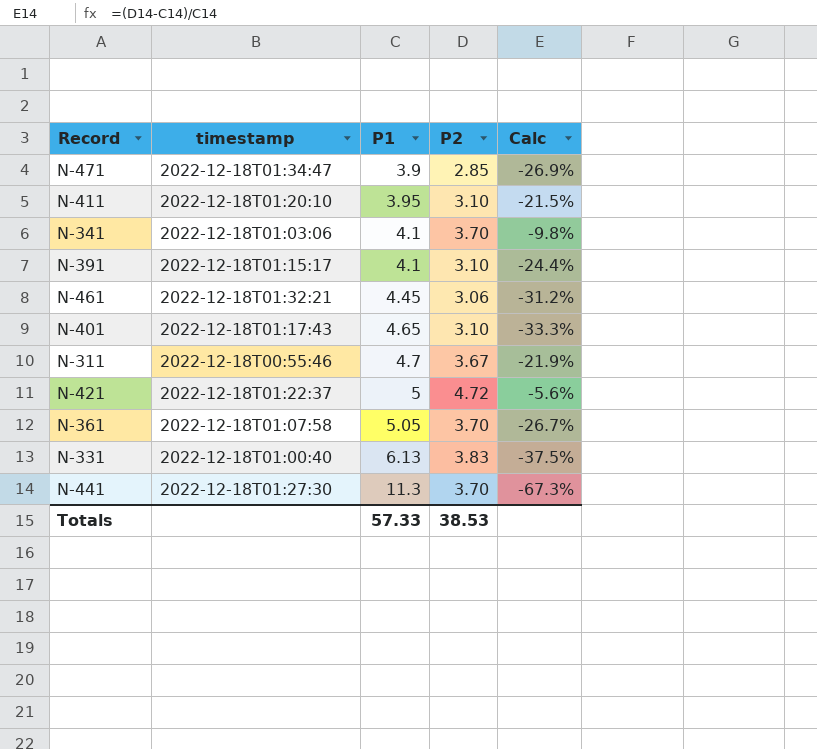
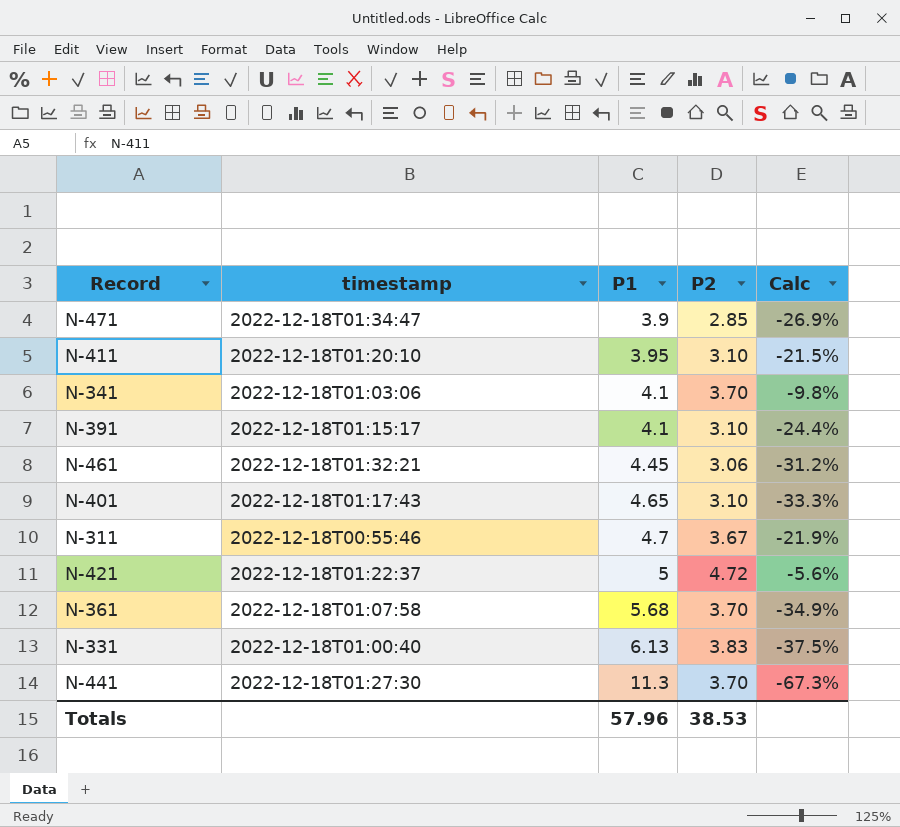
N-361 | P1: 5.05 -> 5.68
N-361 | Calc: -26.7% -> -34.9%
Totals | P1: 57.33 -> 57.96

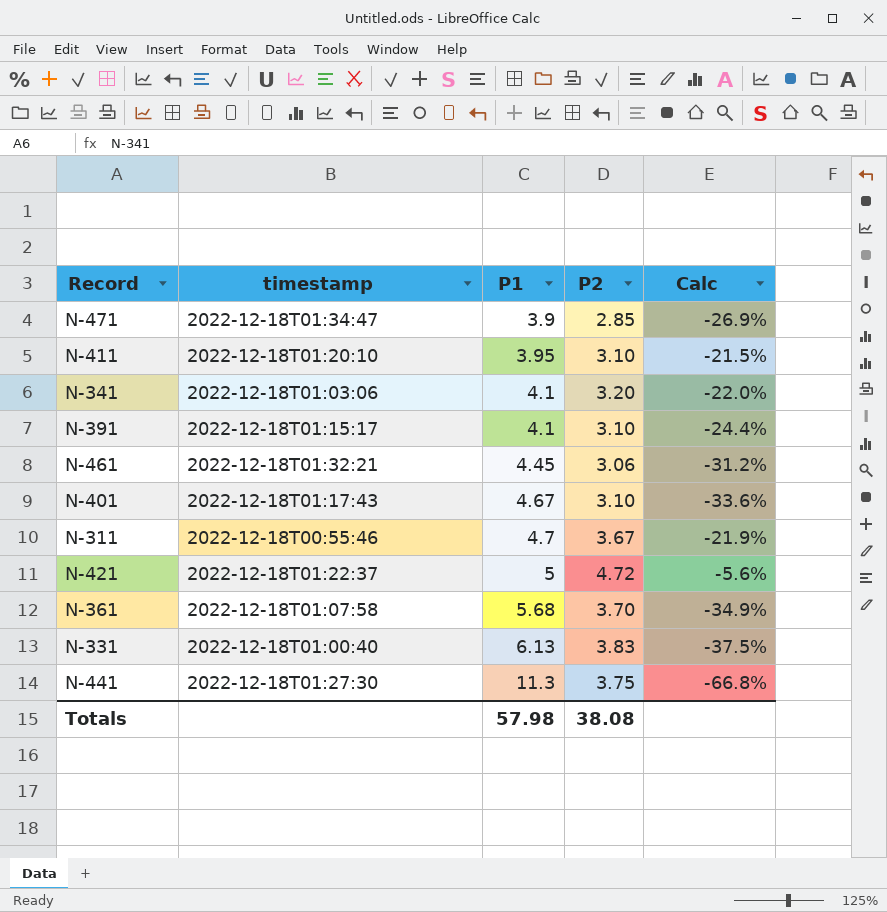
N-341 | P2: 3.70 -> 3.20
N-341 | Calc: -9.8% -> -22.0%
N-401 | P1: 4.65 -> 4.67
N-401 | Calc: -33.3% -> -33.6%
N-441 | P2: 3.70 -> 3.75
N-441 | Calc: -67.3% -> -66.8%
Totals | P1: 57.96 -> 57.98
Totals | P2: 38.53 -> 38.08

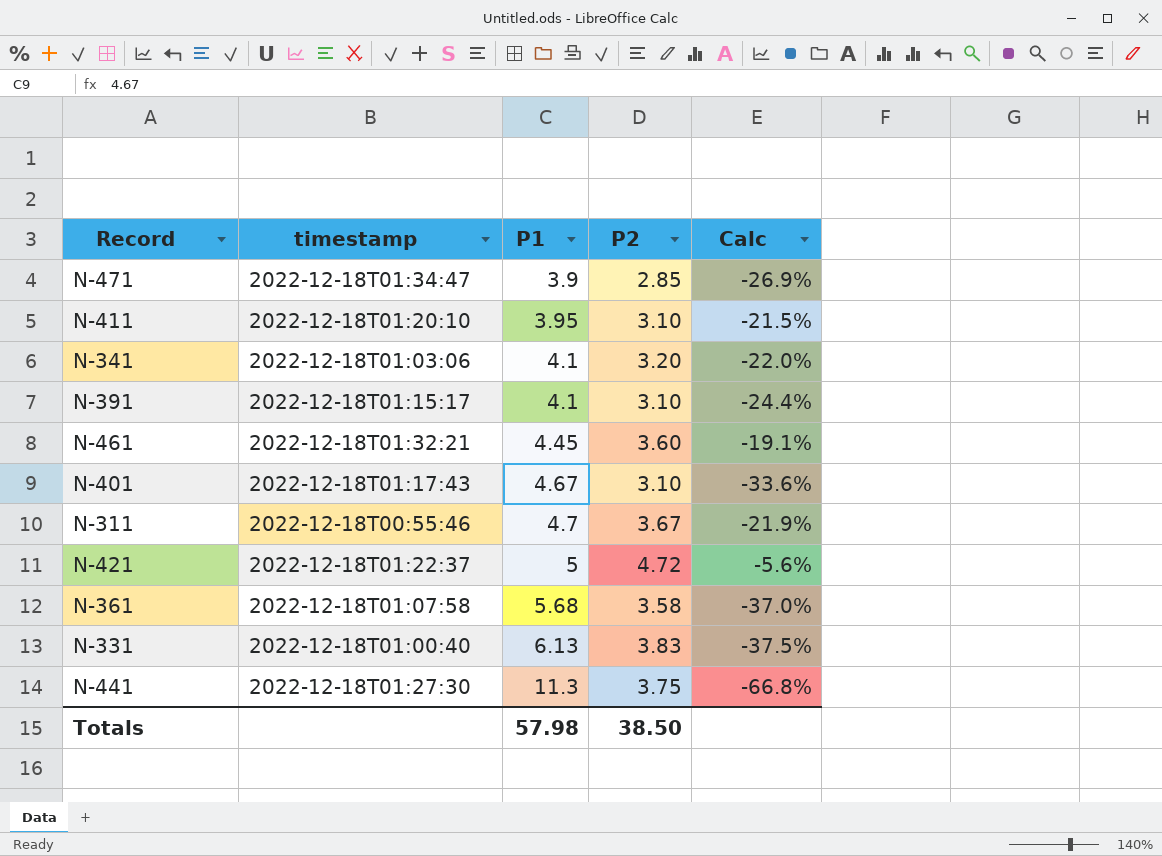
N-461 | P2: 3.06 -> 3.60
N-461 | Calc: -31.2% -> -19.1%
N-361 | P2: 3.70 -> 3.58
N-361 | Calc: -34.9% -> -37.0%
Totals | P2: 38.08 -> 38.50

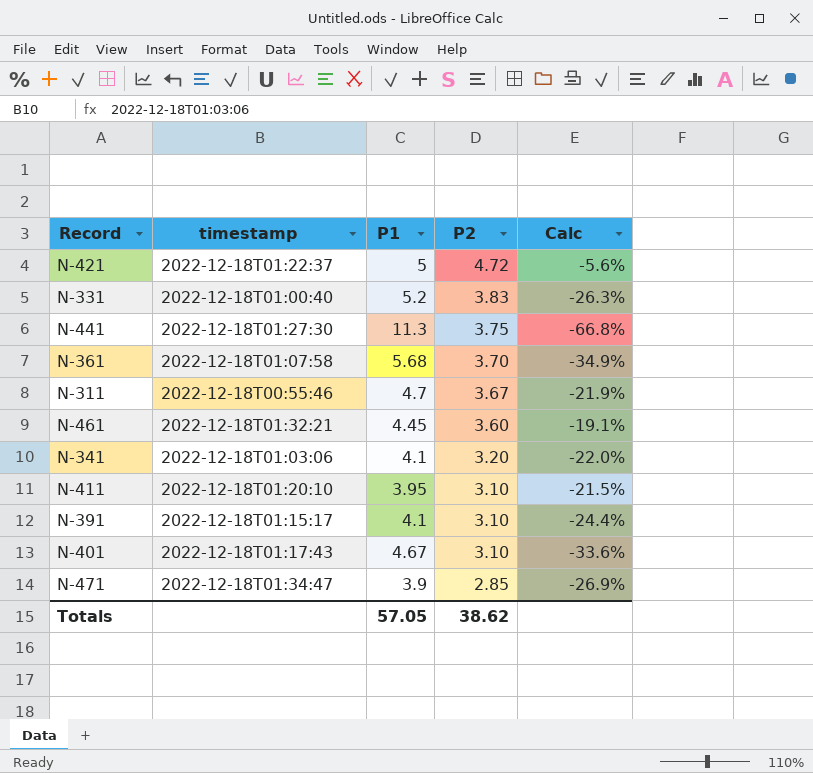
row order: P1 ascending -> P2 descending
N-331 | P1: 6.13 -> 5.2
N-331 | Calc: -37.5% -> -26.3%
N-361 | P2: 3.58 -> 3.70
N-361 | Calc: -37.0% -> -34.9%
Totals | P1: 57.98 -> 57.05
Totals | P2: 38.50 -> 38.62

